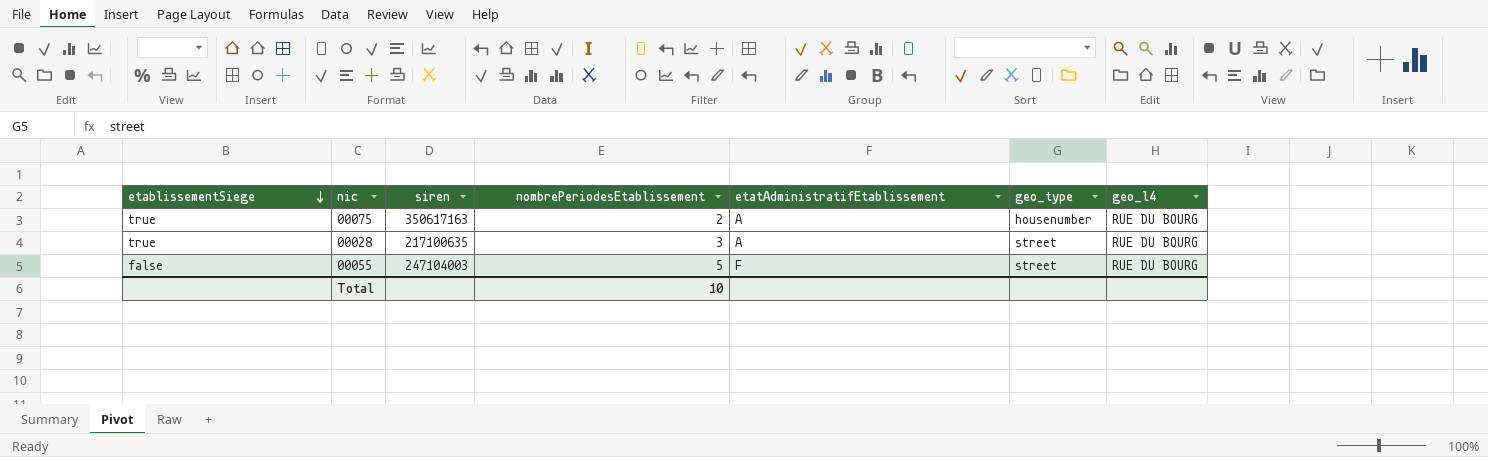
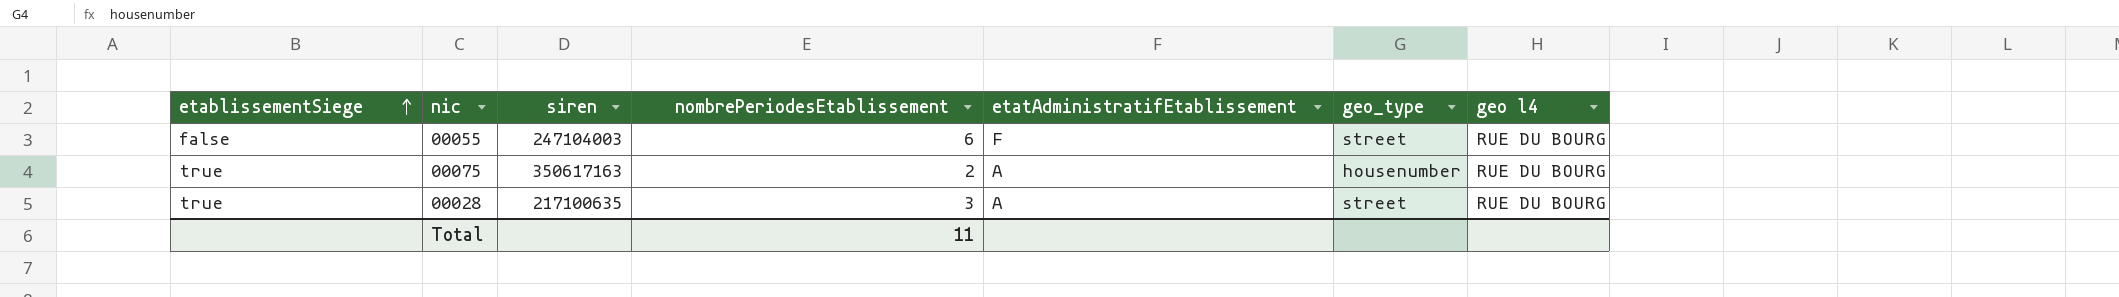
row order: etablissementSiege descending -> etablissementSiege ascending
column name: geo_l4 -> geo l4
00055 | nombrePeriodesEtablissement: 5 -> 6
Total | nombrePeriodesEtablissement: 10 -> 11

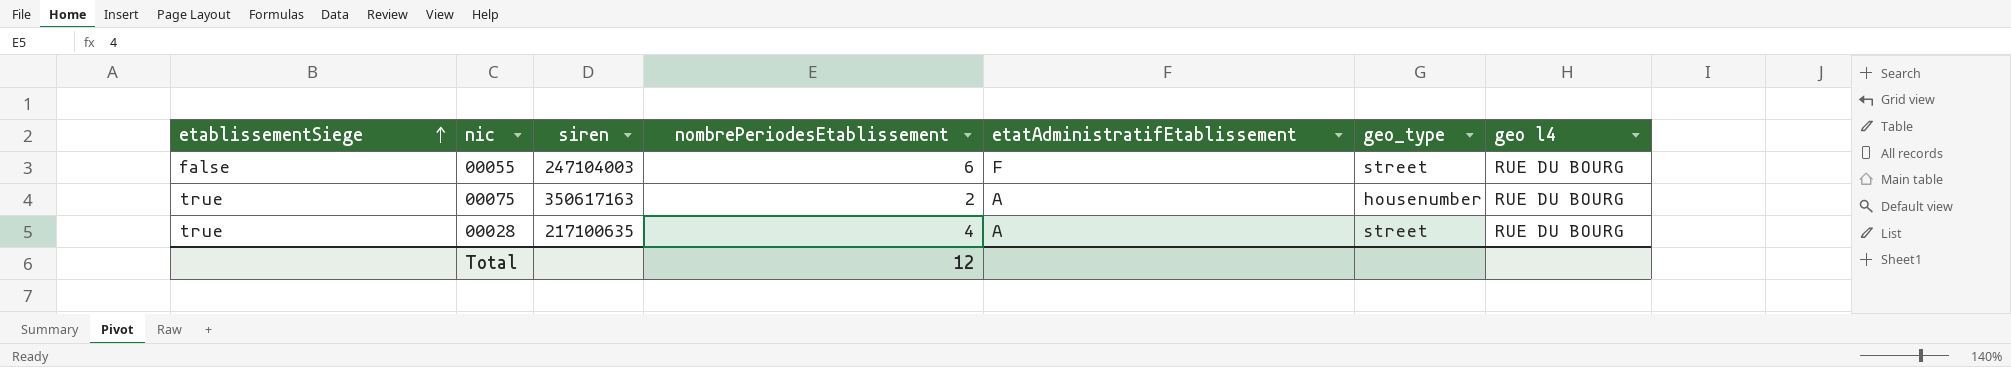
00028 | nombrePeriodesEtablissement: 3 -> 4
Total | nombrePeriodesEtablissement: 11 -> 12

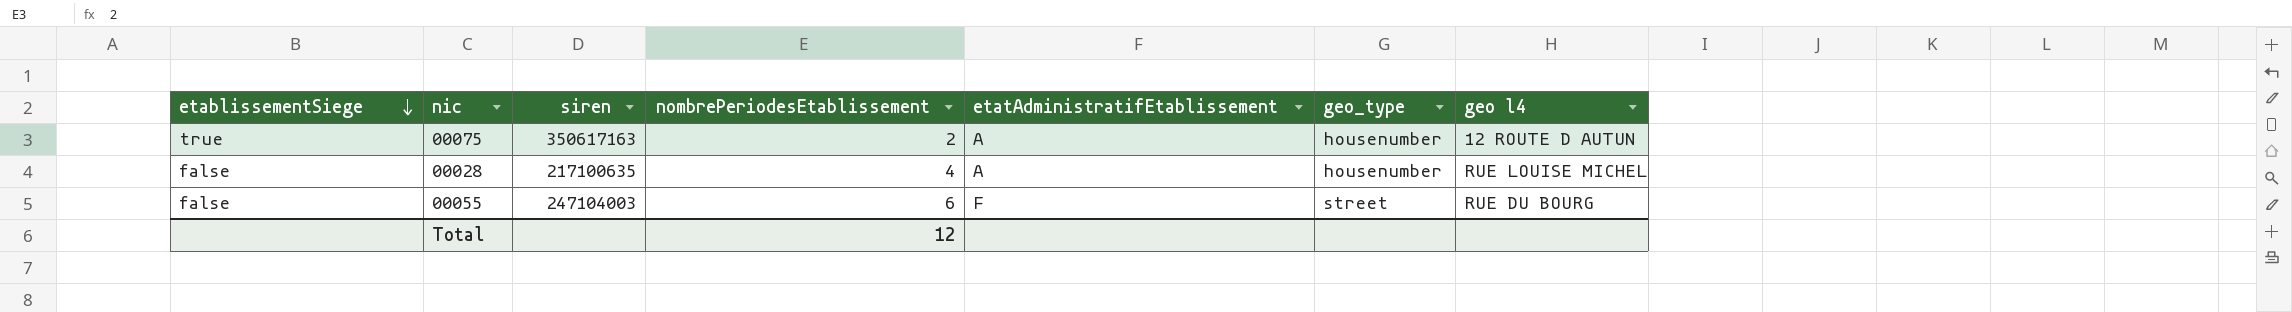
row order: etablissementSiege ascending -> etablissementSiege descending
00075 | geo l4: RUE DU BOURG -> 12 ROUTE D AUTUN
00028 | etablissementSiege: true -> false
00028 | geo_type: street -> housenumber
00028 | geo l4: RUE DU BOURG -> RUE LOUISE MICHEL

